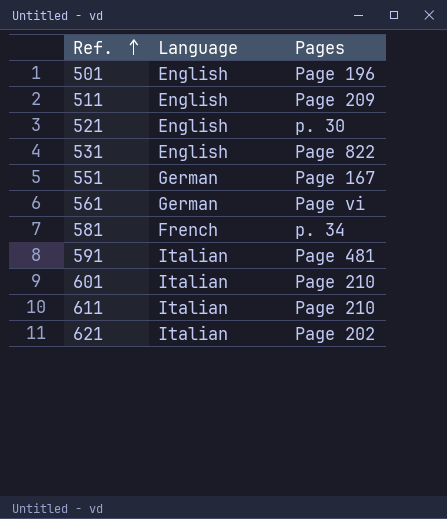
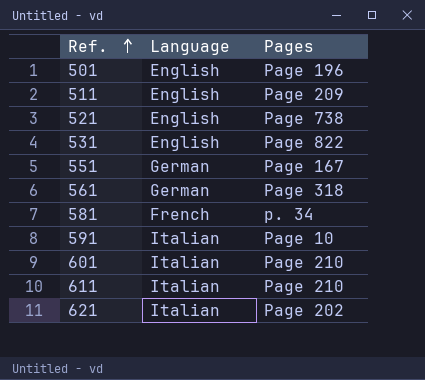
521 | Pages: p. 30 -> Page 738
561 | Pages: Page vi -> Page 318
591 | Pages: Page 481 -> Page 10

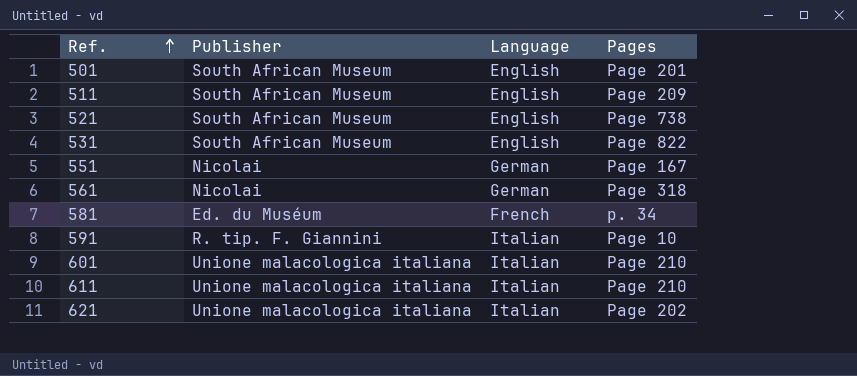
column Publisher | position: none -> 2
501 | Pages: Page 196 -> Page 201

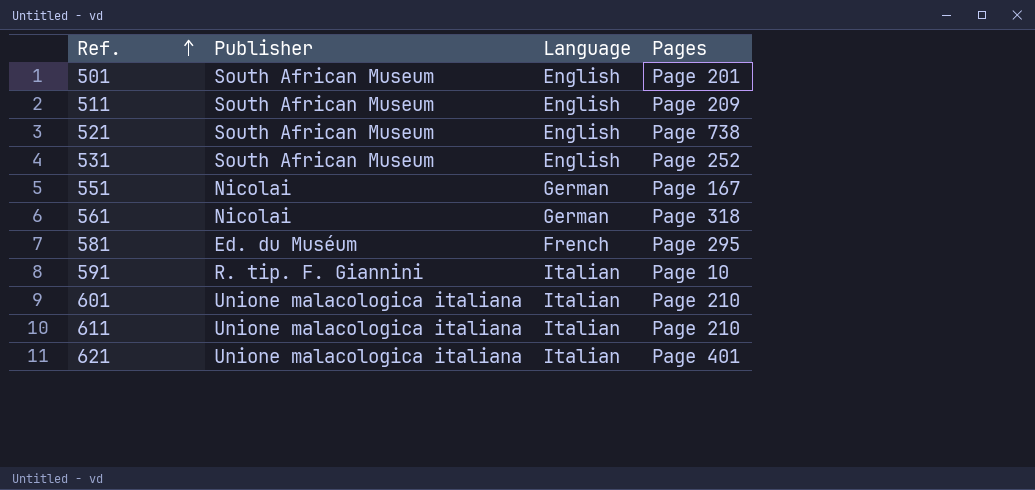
531 | Pages: Page 822 -> Page 252
581 | Pages: p. 34 -> Page 295
621 | Pages: Page 202 -> Page 401

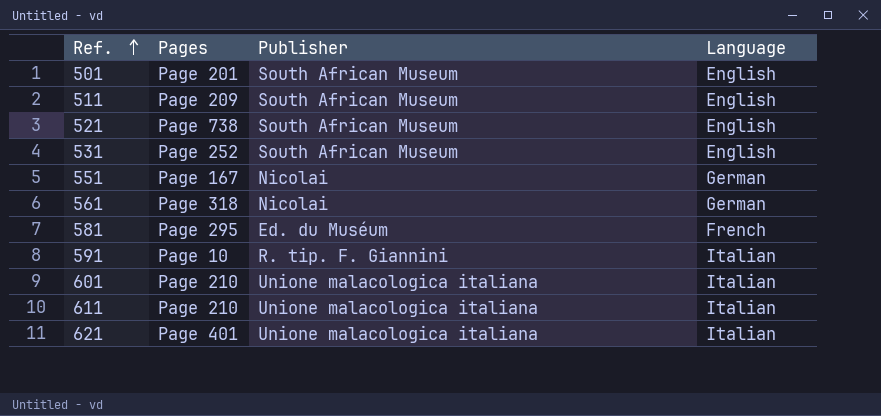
column Pages | position: 4 -> 2

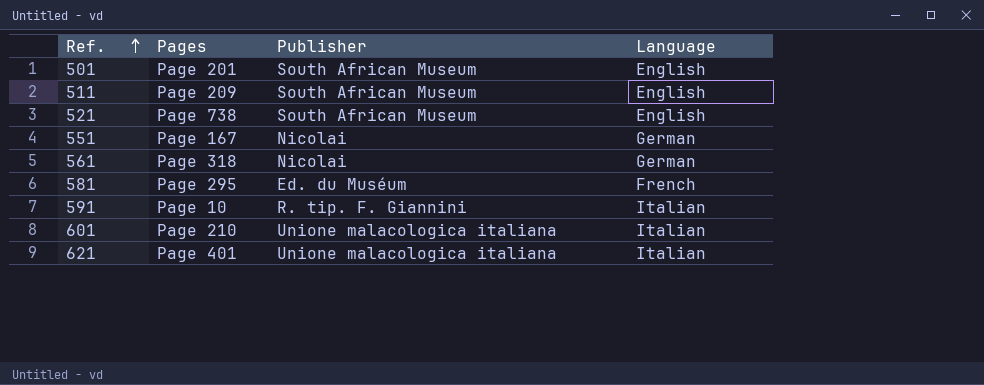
row 531: Page 252 | South African Museum | English -> none
row 611: Page 210 | Unione malacologica italiana | Italian -> none

